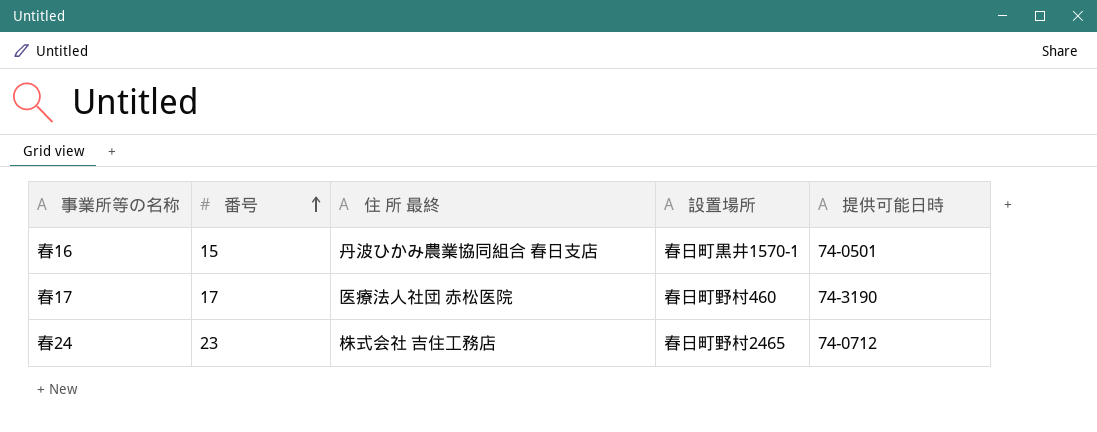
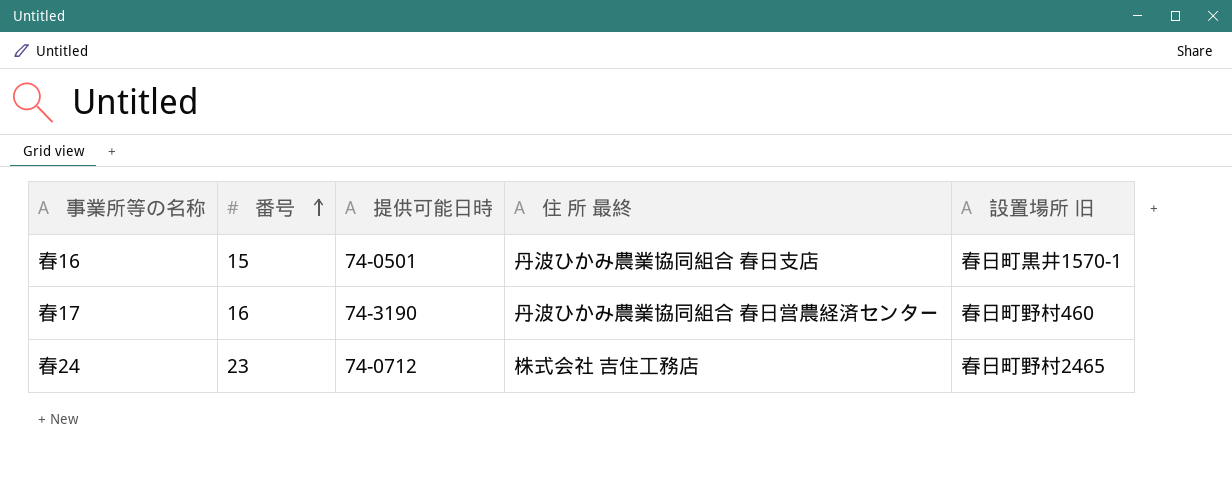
column 提供可能日時 | position: 5 -> 3
column name: 設置場所 -> 設置場所 旧
春17 | 番号: 17 -> 16
春17 | 住 所 最終: 医療法人社団 赤松医院 -> 丹波ひかみ農業協同組合 春日営農経済センター

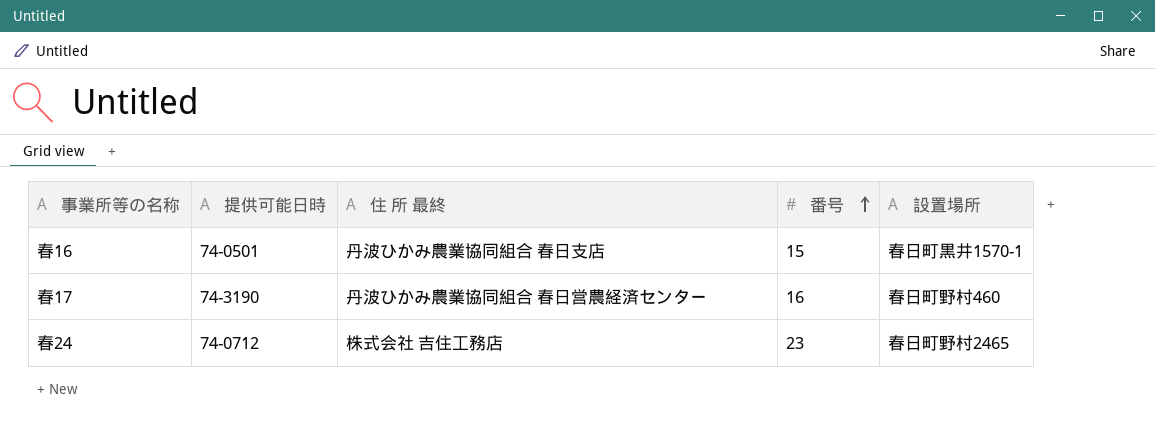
column 番号 | position: 2 -> 4
column name: 設置場所 旧 -> 設置場所

